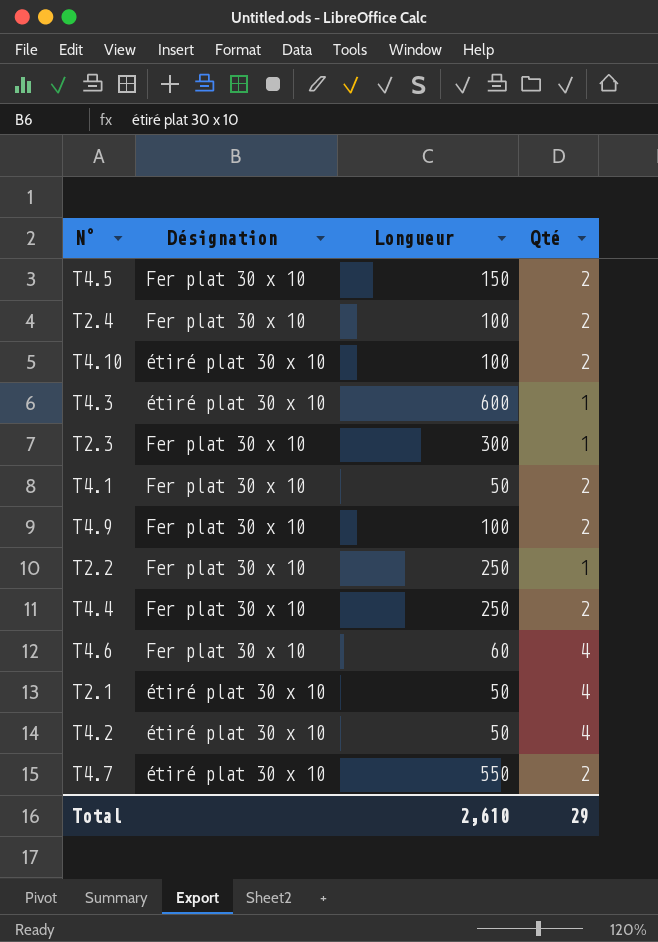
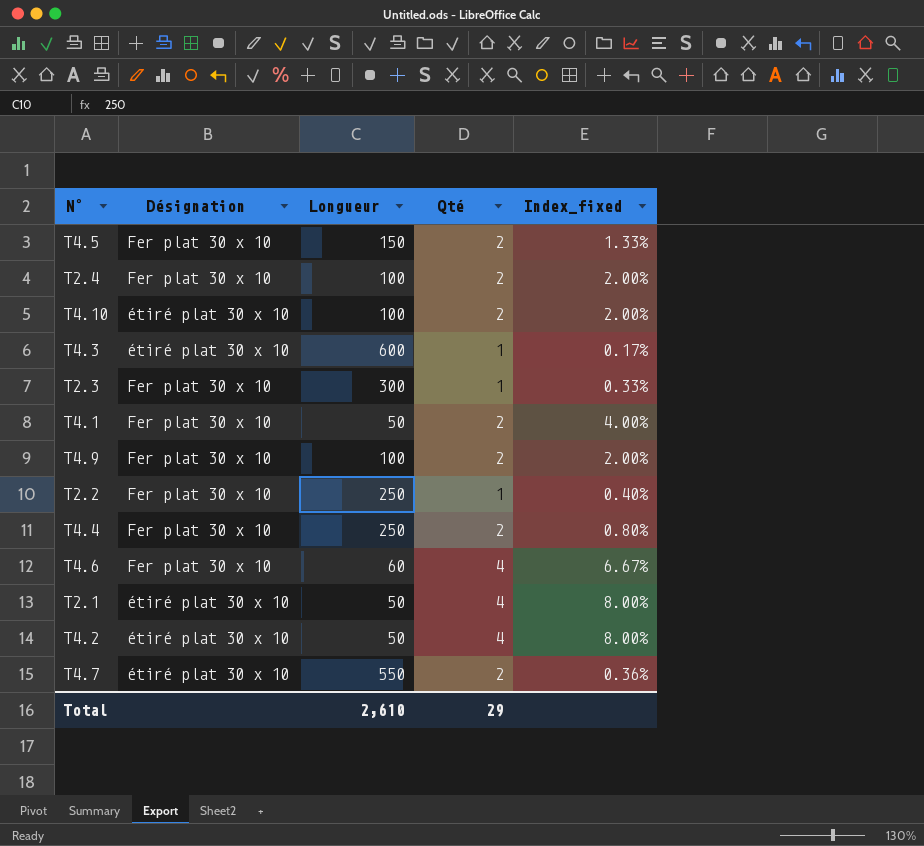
column Index_fixed | formula: none -> [Qté] / [Longueur]

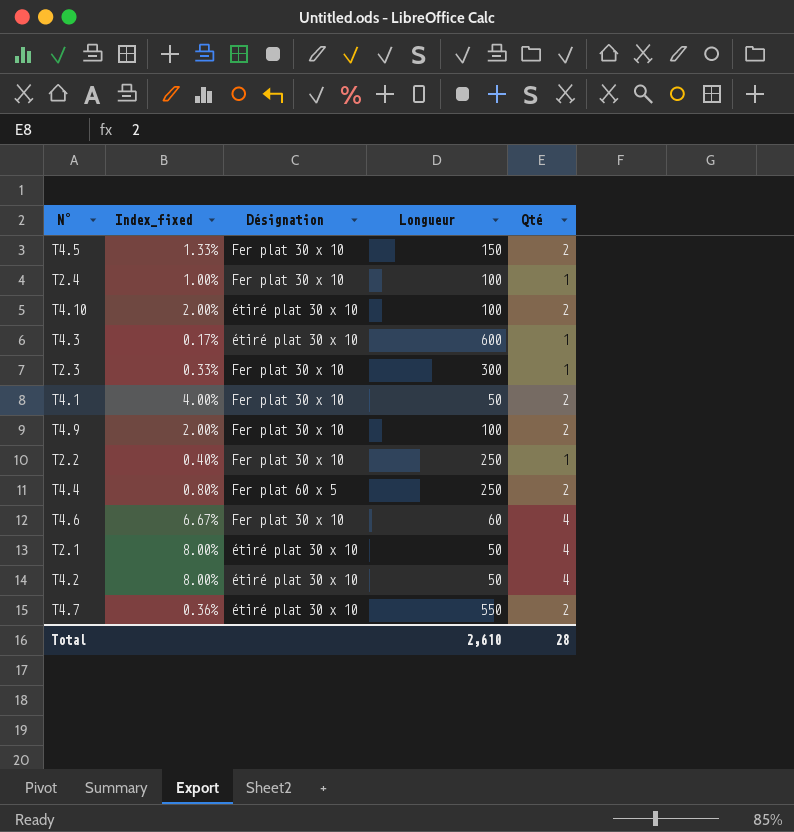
column Index_fixed | position: 5 -> 2
T2.4 | Index_fixed: 2.00% -> 1.00%
T2.4 | Qté: 2 -> 1
T4.4 | Désignation: Fer plat 30 x 10 -> Fer plat 60 x 5
Total | Qté: 29 -> 28

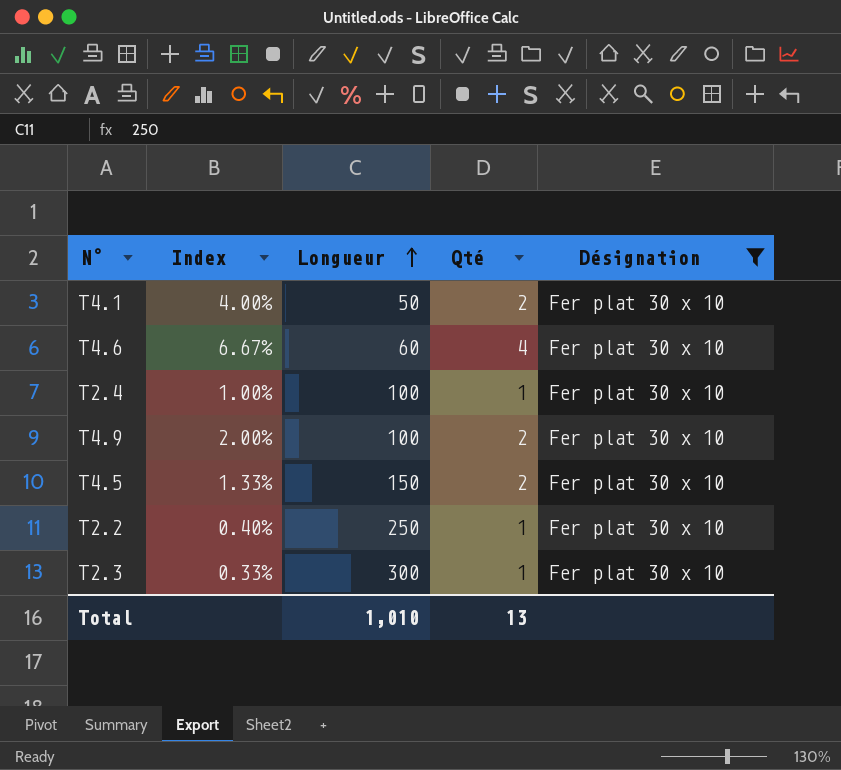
filter: none -> Désignation = Fer plat 30 x 10
row order: none -> Longueur ascending
column name: Index_fixed -> Index
column Désignation | position: 3 -> 5
Total | Longueur: 2,610 -> 1,010
Total | Qté: 28 -> 13

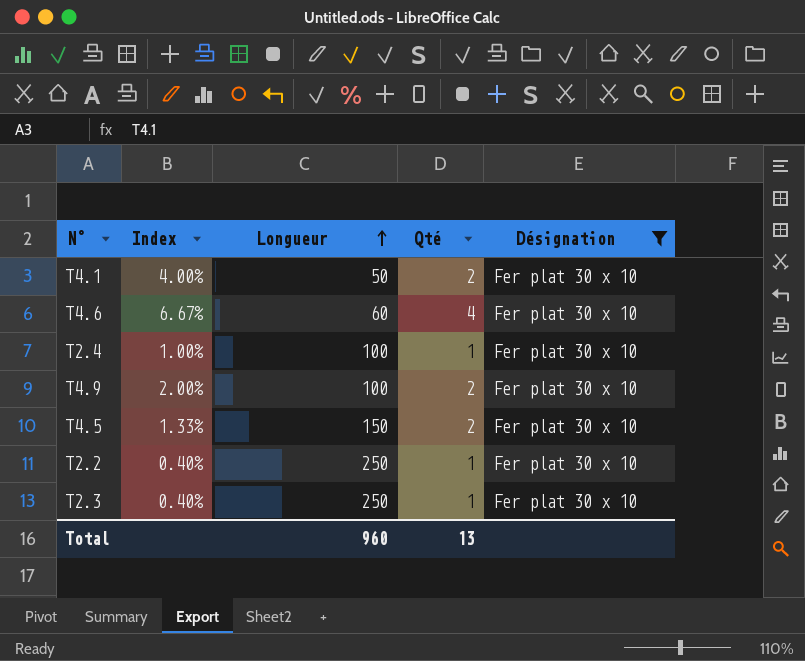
T2.3 | Index: 0.33% -> 0.40%
T2.3 | Longueur: 300 -> 250
Total | Longueur: 1,010 -> 960

